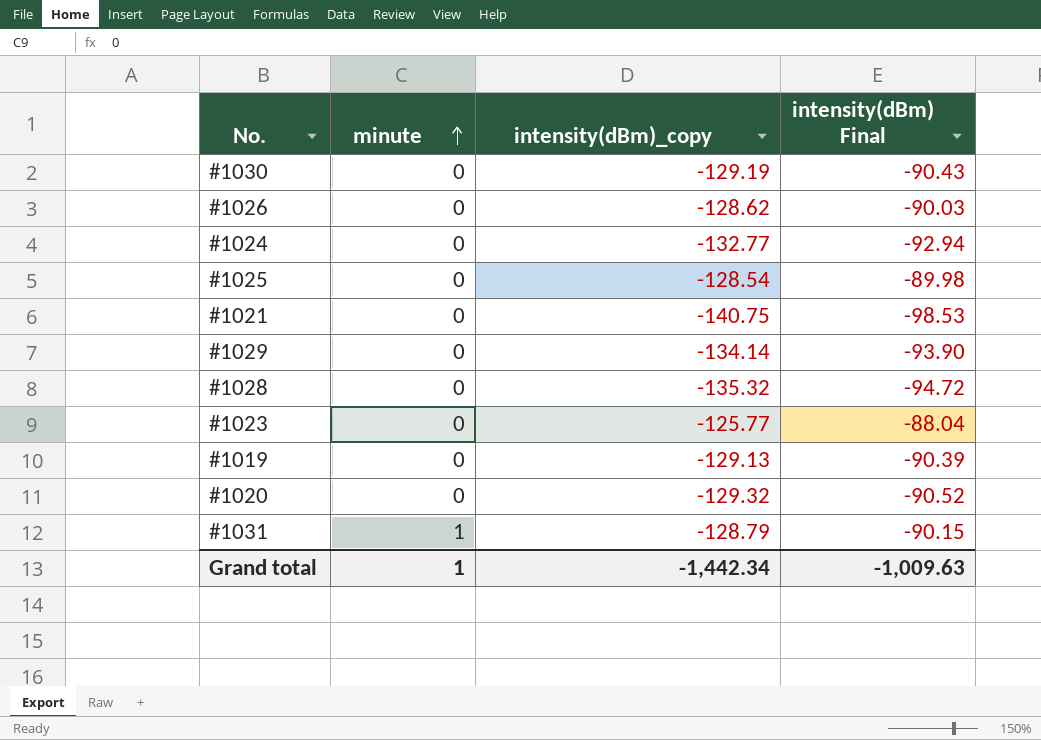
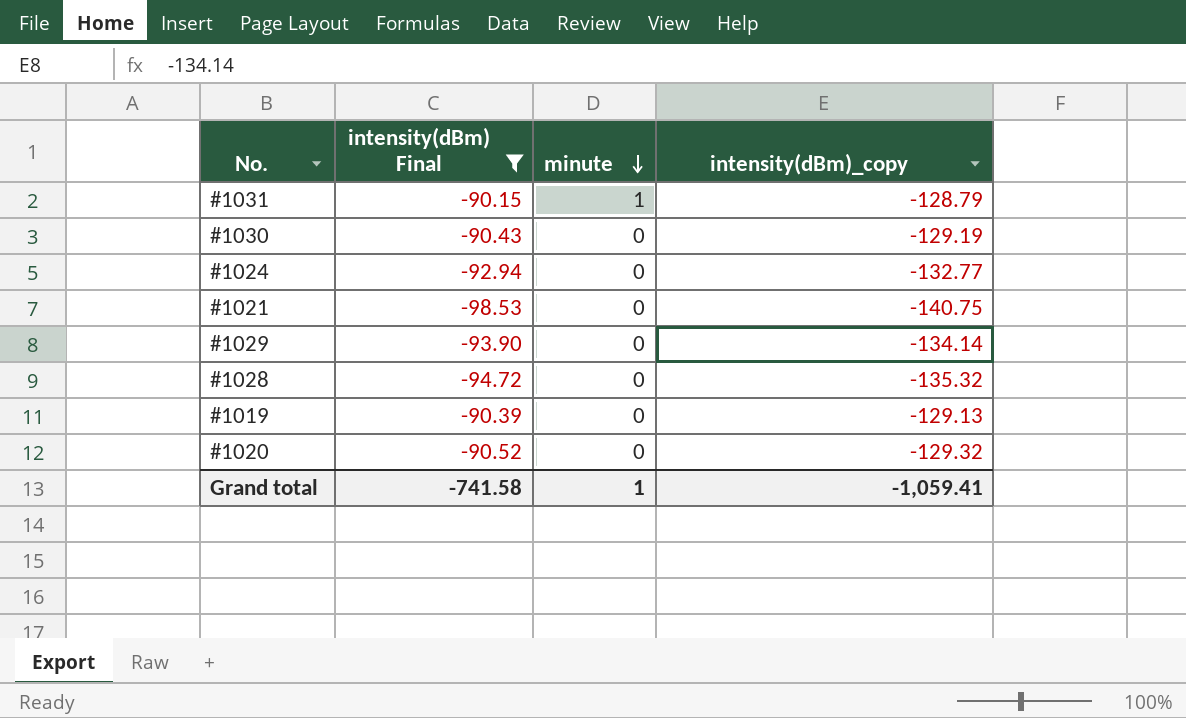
filter: none -> intensity(dBm) Final <= -90.15
row order: minute ascending -> minute descending
column intensity(dBm) Final | position: 4 -> 2
Grand total | intensity(dBm) Final: -1,009.63 -> -741.58
Grand total | intensity(dBm)_copy: -1,442.34 -> -1,059.41

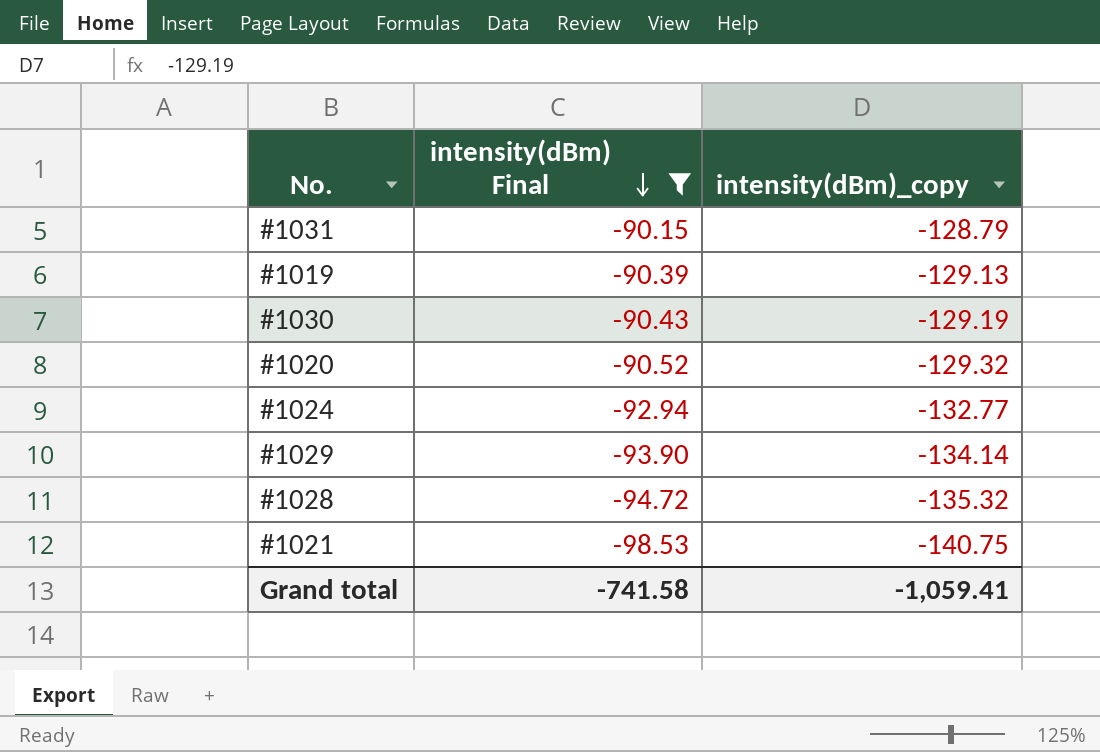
row order: minute descending -> intensity(dBm) Final descending
column minute | position: 3 -> none

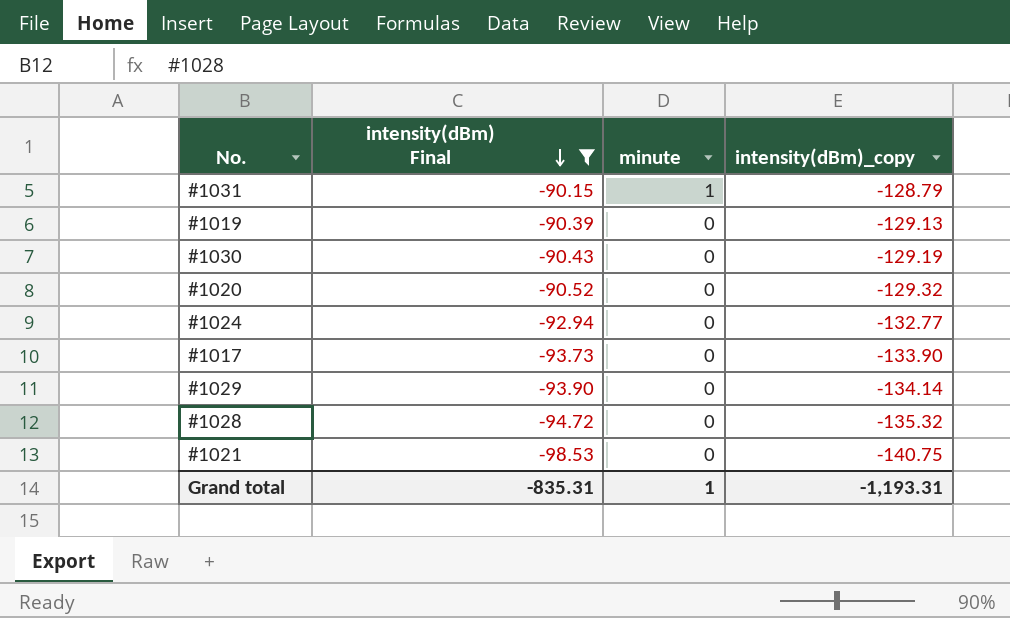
column minute | position: none -> 3
row #1017: none -> -93.73 | 0 | -133.90
Grand total | intensity(dBm) Final: -741.58 -> -835.31
Grand total | intensity(dBm)_copy: -1,059.41 -> -1,193.31

